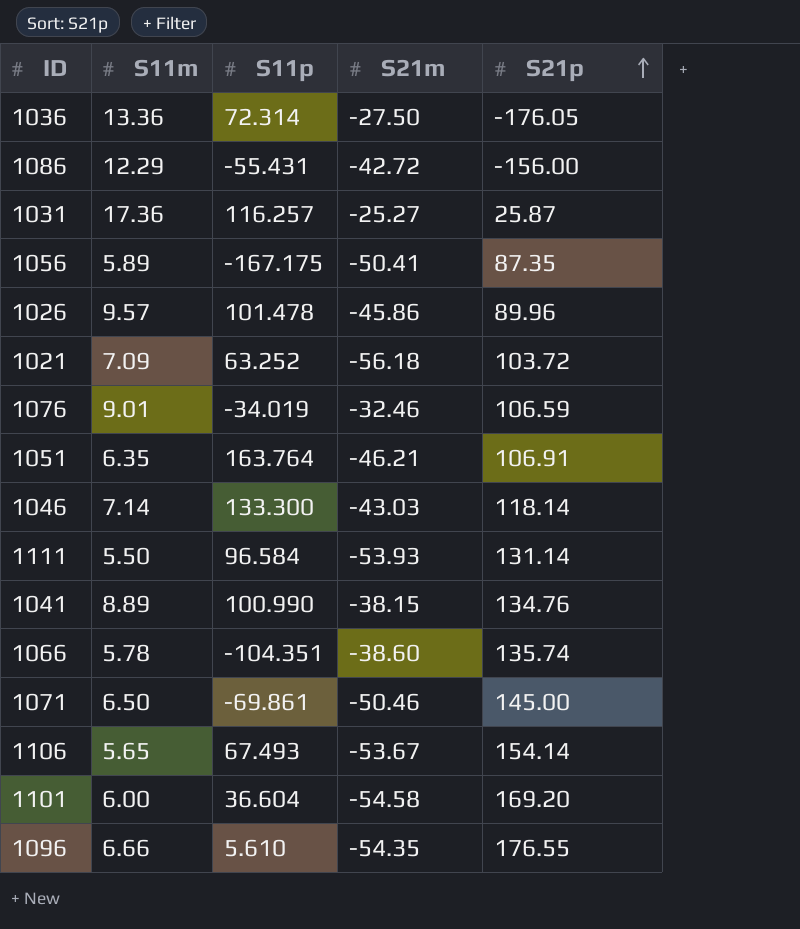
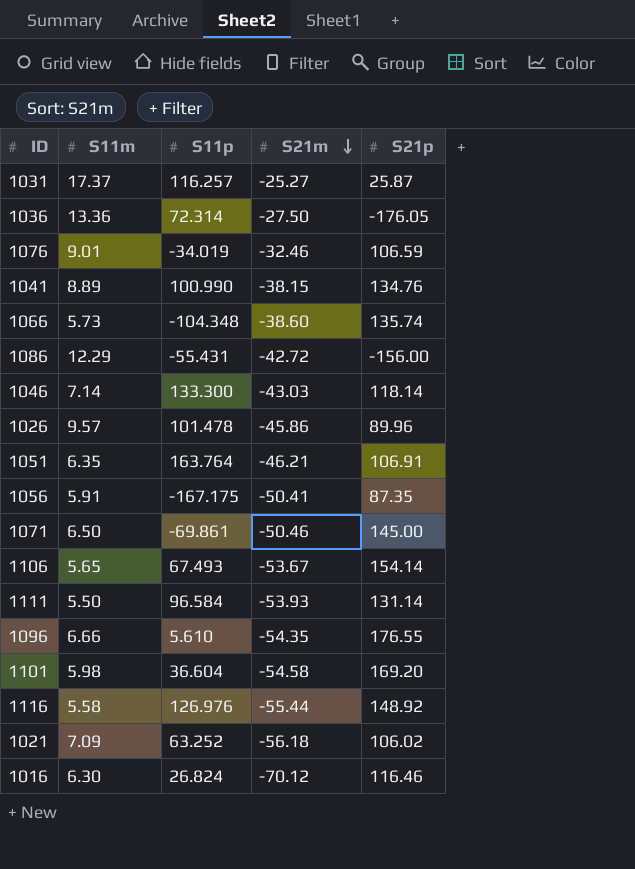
row order: S21p ascending -> S21m descending
1031 | S11m: 17.36 -> 17.37
1066 | S11m: 5.78 -> 5.73
1066 | S11p: -104.351 -> -104.348
1056 | S11m: 5.89 -> 5.91
1101 | S11m: 6.00 -> 5.98
row 1116: none -> 5.58 | 126.976 | -55.44 | 148.92
1021 | S21p: 103.72 -> 106.02
row 1016: none -> 6.30 | 26.824 | -70.12 | 116.46

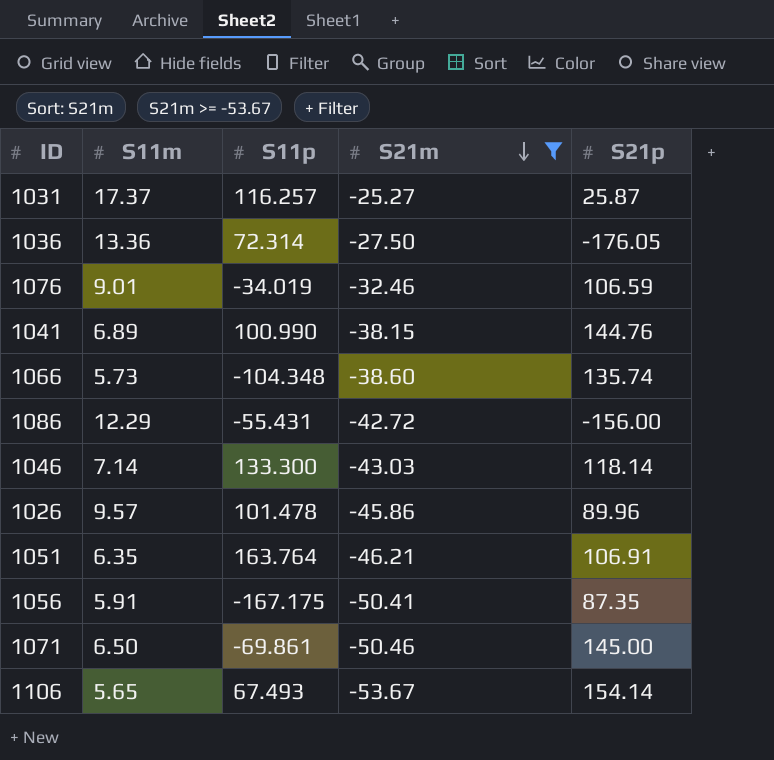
filter: none -> S21m >= -53.67
1041 | S11m: 8.89 -> 6.89
1041 | S21p: 134.76 -> 144.76

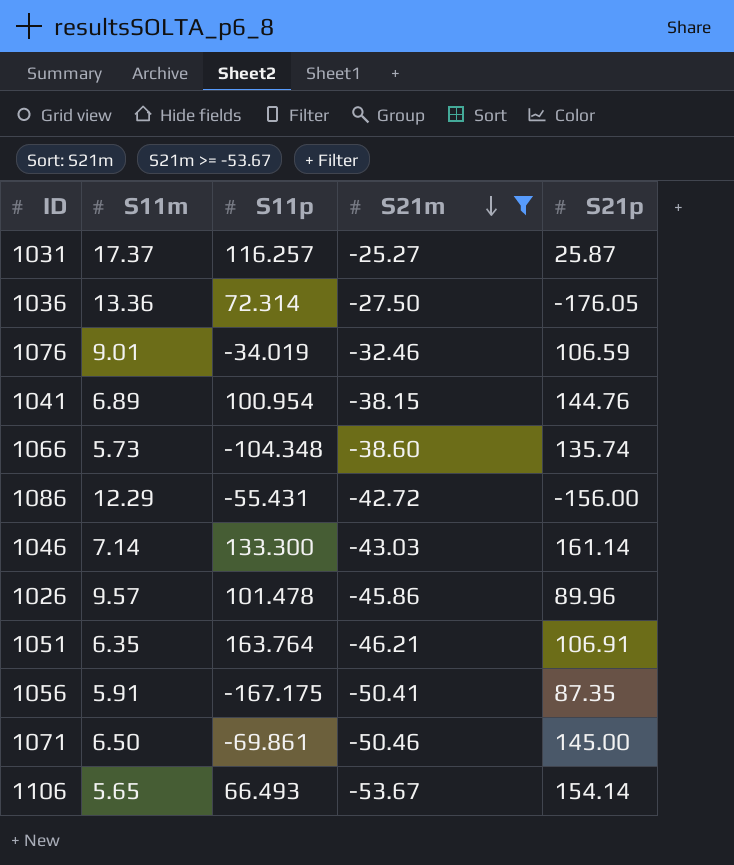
1041 | S11p: 100.990 -> 100.954
1046 | S21p: 118.14 -> 161.14
1106 | S11p: 67.493 -> 66.493

